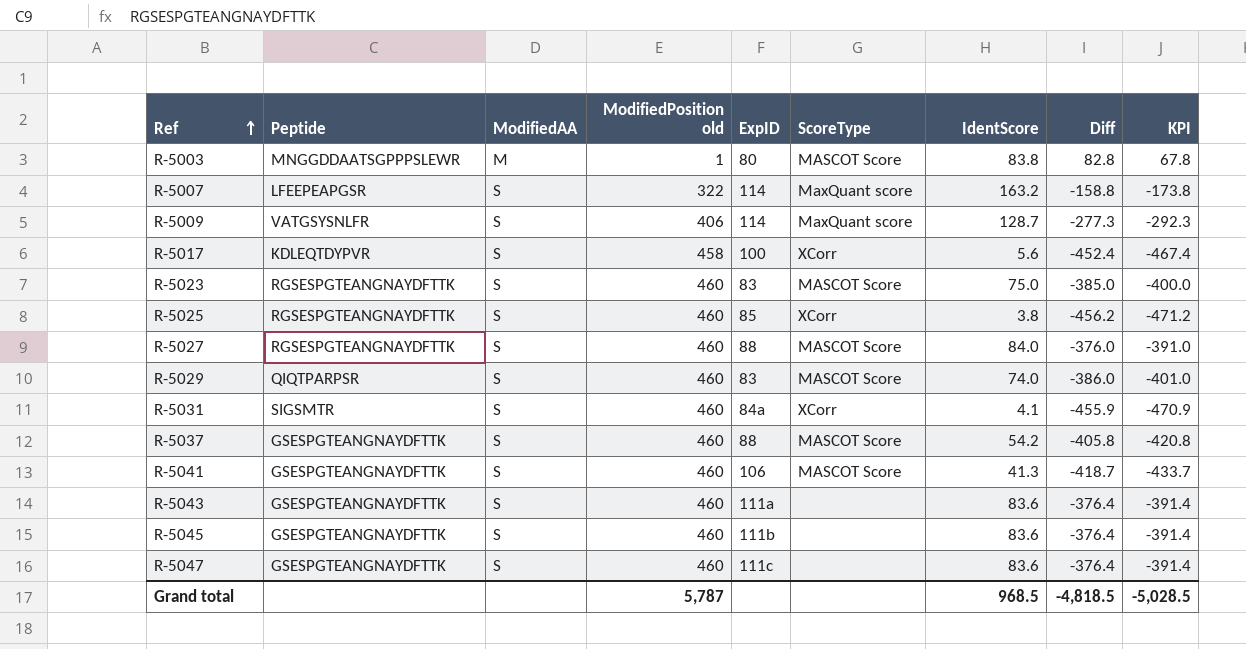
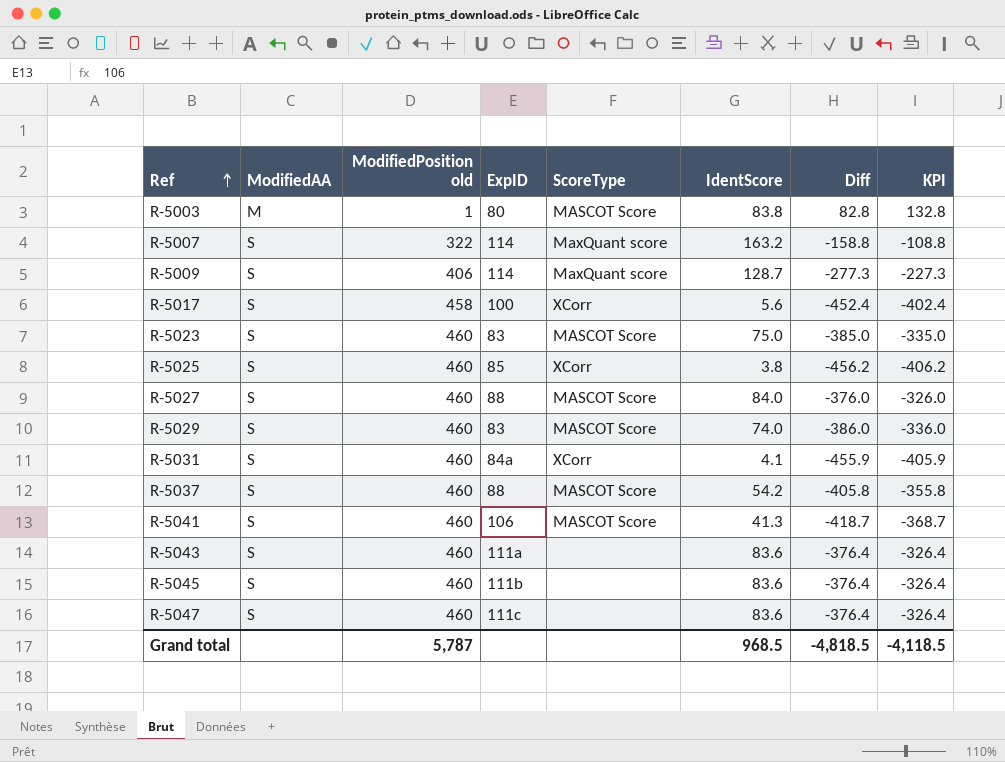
column Peptide | position: 2 -> none
column KPI | formula: [Diff] - 15 -> [Diff] + 50
Grand total | KPI: -5,028.5 -> -4,118.5

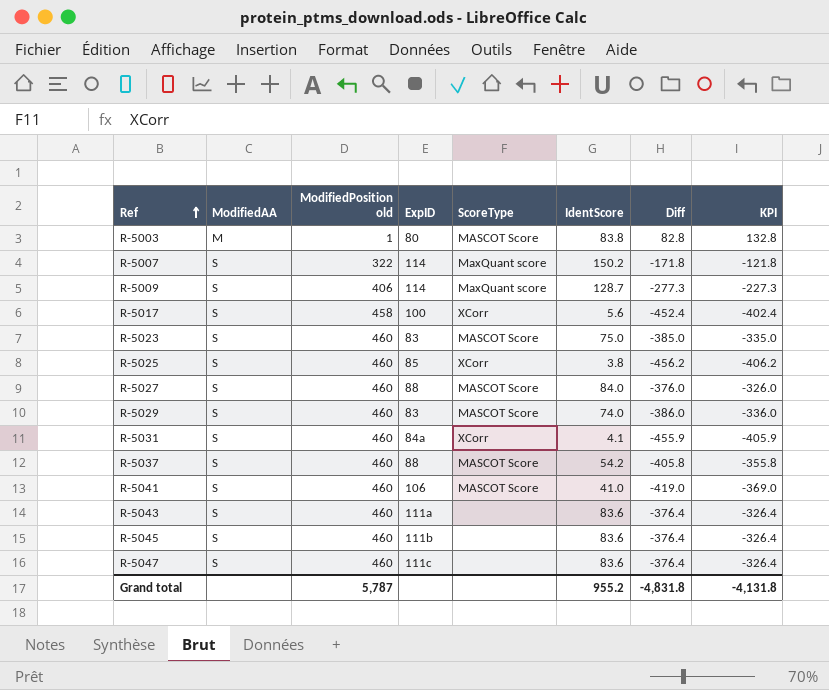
R-5007 | IdentScore: 163.2 -> 150.2
R-5007 | Diff: -158.8 -> -171.8
R-5007 | KPI: -108.8 -> -121.8
R-5041 | IdentScore: 41.3 -> 41.0
R-5041 | Diff: -418.7 -> -419.0
R-5041 | KPI: -368.7 -> -369.0
Grand total | IdentScore: 968.5 -> 955.2
Grand total | Diff: -4,818.5 -> -4,831.8
Grand total | KPI: -4,118.5 -> -4,131.8

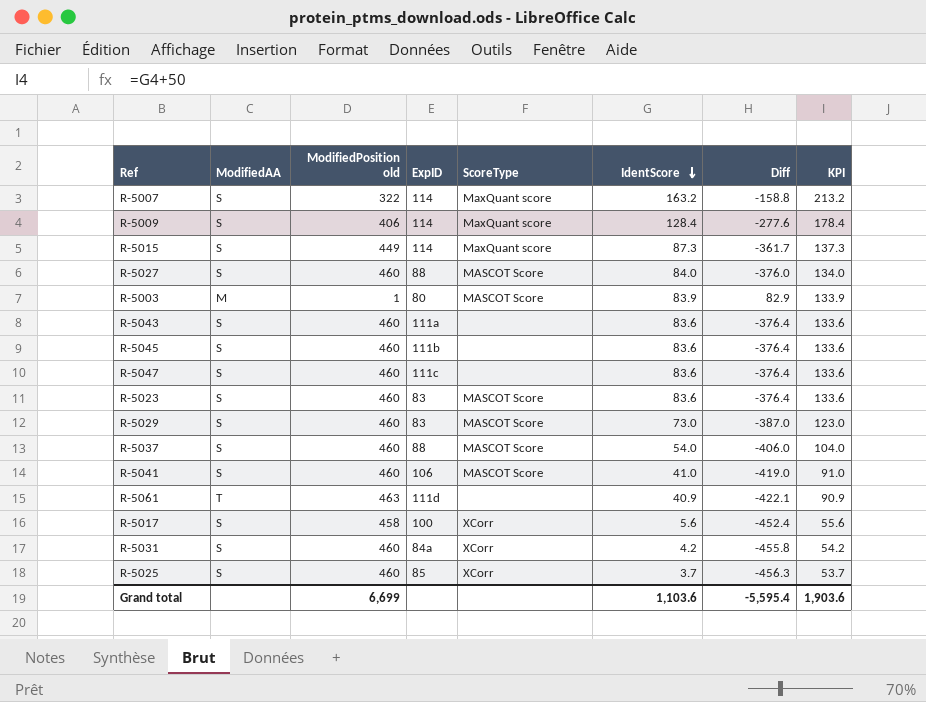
row order: Ref ascending -> IdentScore descending
column KPI | formula: [Diff] + 50 -> [IdentScore] + 50
R-5007 | IdentScore: 150.2 -> 163.2
R-5007 | Diff: -171.8 -> -158.8
R-5009 | IdentScore: 128.7 -> 128.4
R-5009 | Diff: -277.3 -> -277.6
row R-5015: none -> S | 449 | 114 | MaxQuant score | 87.3 | -361.7 | 137.3
R-5003 | IdentScore: 83.8 -> 83.9
R-5003 | Diff: 82.8 -> 82.9
R-5023 | IdentScore: 75.0 -> 83.6
R-5023 | Diff: -385.0 -> -376.4
R-5029 | IdentScore: 74.0 -> 73.0
R-5029 | Diff: -386.0 -> -387.0
R-5037 | IdentScore: 54.2 -> 54.0
R-5037 | Diff: -405.8 -> -406.0
row R-5061: none -> T | 463 | 111d | none | 40.9 | -422.1 | 90.9
R-5031 | IdentScore: 4.1 -> 4.2
R-5031 | Diff: -455.9 -> -455.8
R-5025 | IdentScore: 3.8 -> 3.7
R-5025 | Diff: -456.2 -> -456.3
Grand total | ModifiedPosition old: 5,787 -> 6,699
Grand total | IdentScore: 955.2 -> 1,103.6
Grand total | Diff: -4,831.8 -> -5,595.4
Grand total | KPI: -4,131.8 -> 1,903.6

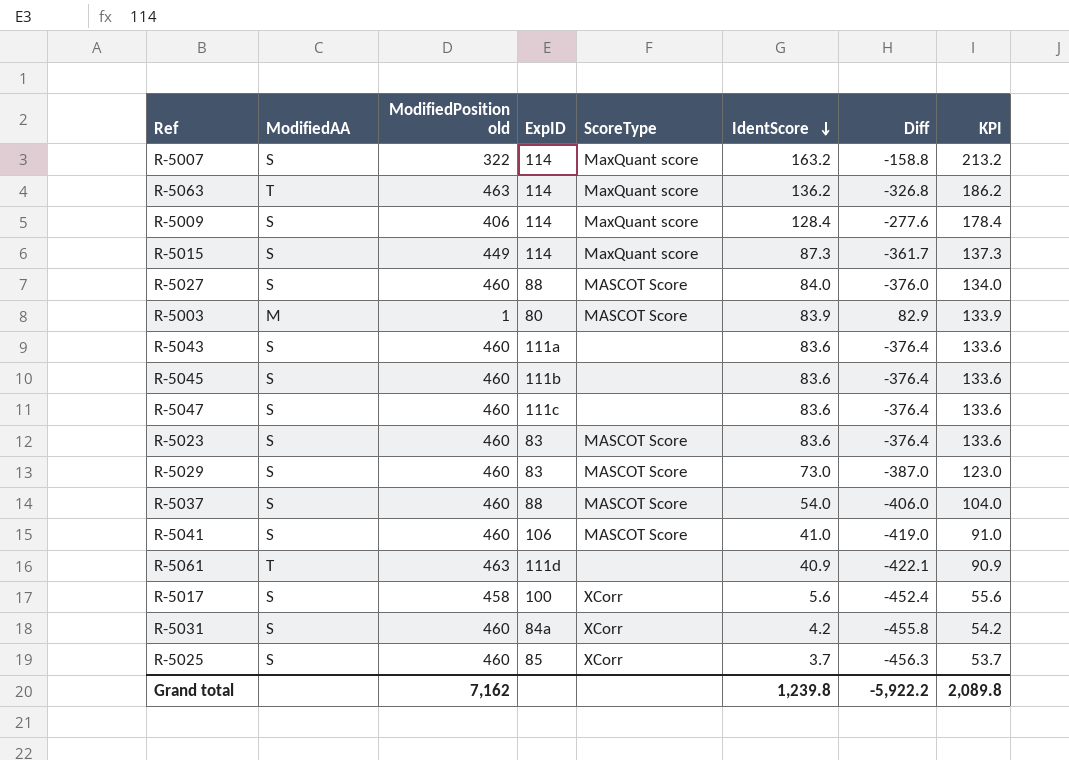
row R-5063: none -> T | 463 | 114 | MaxQuant score | 136.2 | -326.8 | 186.2
Grand total | ModifiedPosition old: 6,699 -> 7,162
Grand total | IdentScore: 1,103.6 -> 1,239.8
Grand total | Diff: -5,595.4 -> -5,922.2
Grand total | KPI: 1,903.6 -> 2,089.8

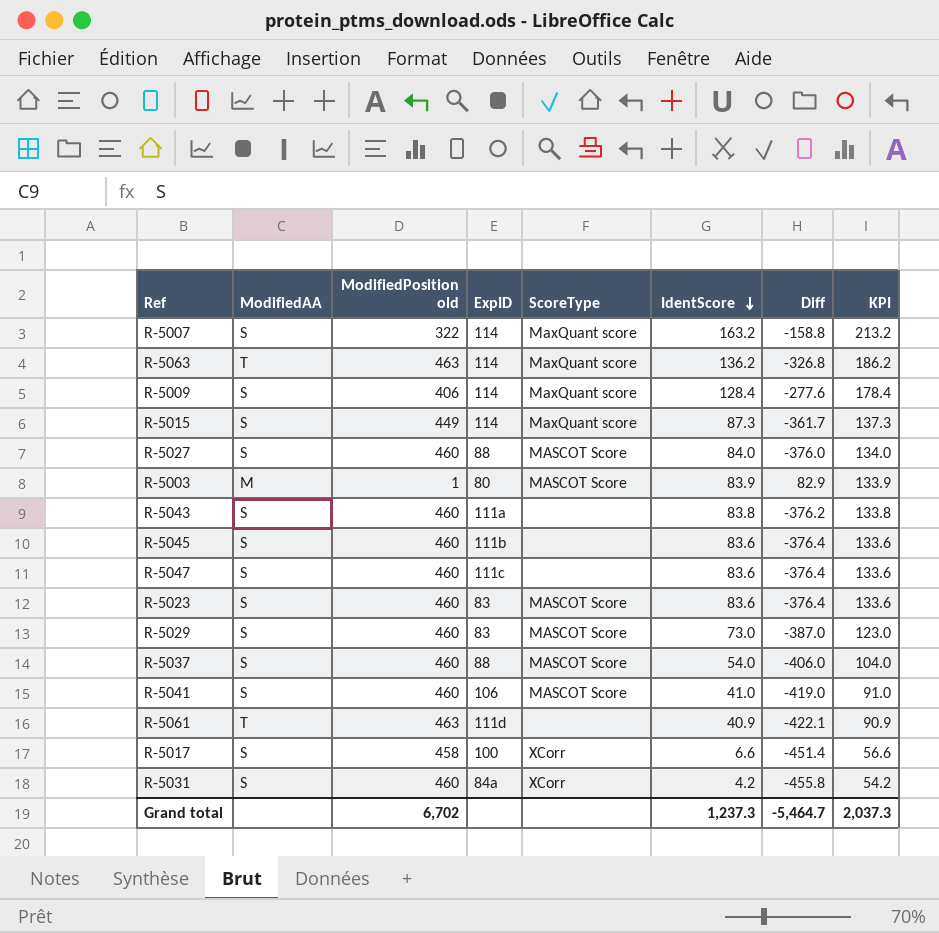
row R-5025: S | 460 | 85 | XCorr | 3.7 | -456.3 | 53.7 -> none
R-5043 | IdentScore: 83.6 -> 83.8
R-5043 | Diff: -376.4 -> -376.2
R-5043 | KPI: 133.6 -> 133.8
R-5017 | IdentScore: 5.6 -> 6.6
R-5017 | Diff: -452.4 -> -451.4
R-5017 | KPI: 55.6 -> 56.6
Grand total | ModifiedPosition old: 7,162 -> 6,702
Grand total | IdentScore: 1,239.8 -> 1,237.3
Grand total | Diff: -5,922.2 -> -5,464.7
Grand total | KPI: 2,089.8 -> 2,037.3

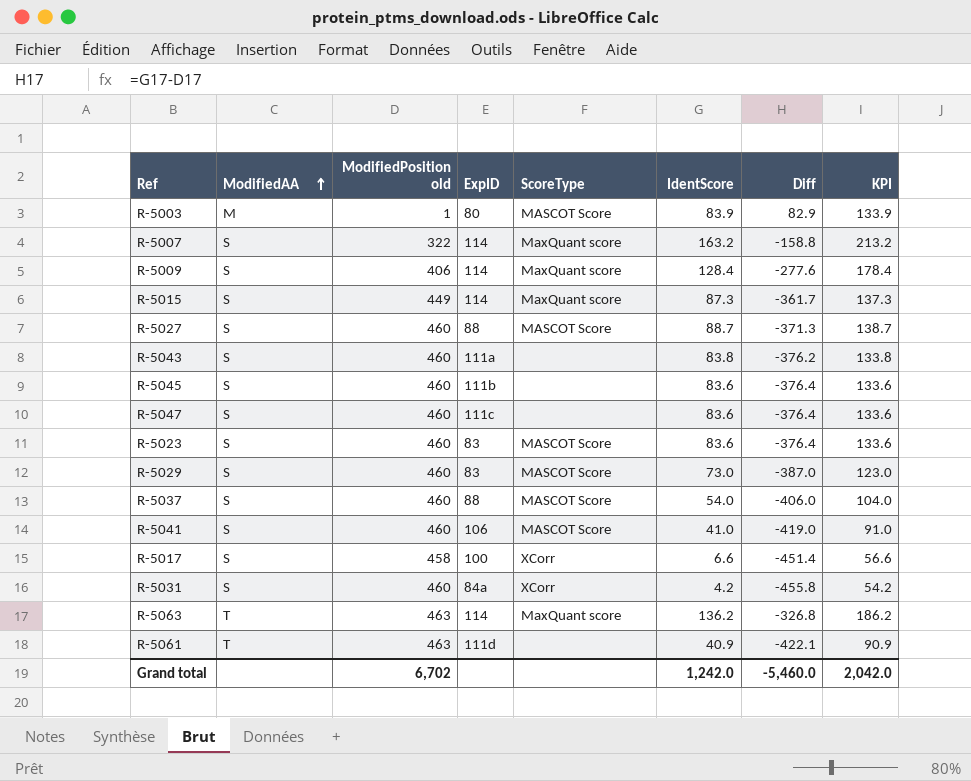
row order: IdentScore descending -> ModifiedAA ascending
R-5027 | IdentScore: 84.0 -> 88.7
R-5027 | Diff: -376.0 -> -371.3
R-5027 | KPI: 134.0 -> 138.7
Grand total | IdentScore: 1,237.3 -> 1,242.0
Grand total | Diff: -5,464.7 -> -5,460.0
Grand total | KPI: 2,037.3 -> 2,042.0

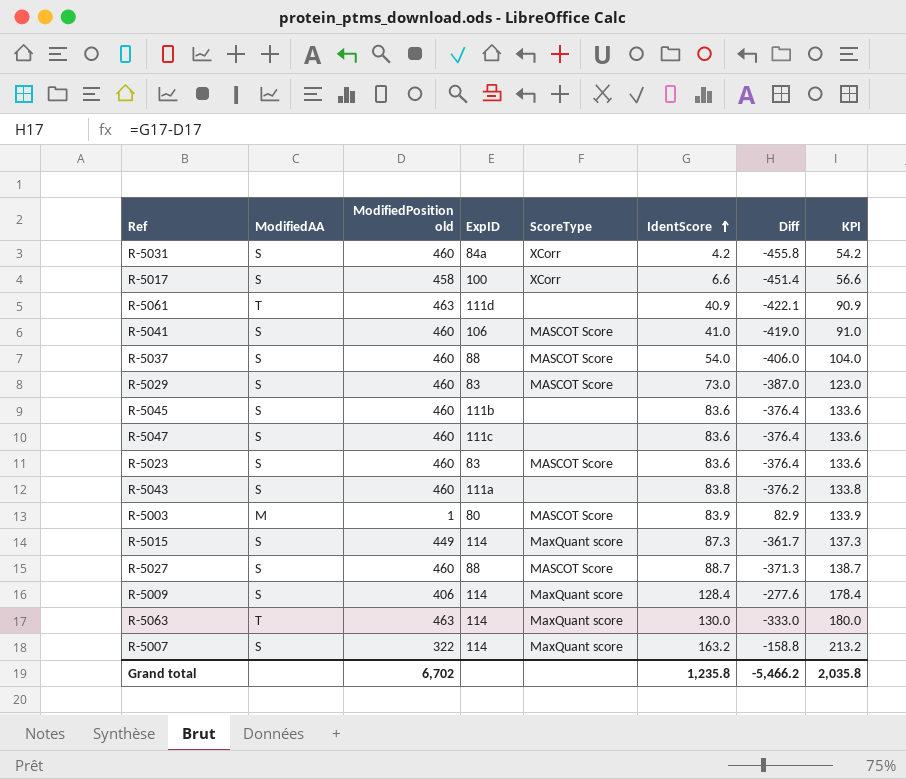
row order: ModifiedAA ascending -> IdentScore ascending
R-5063 | IdentScore: 136.2 -> 130.0
R-5063 | Diff: -326.8 -> -333.0
R-5063 | KPI: 186.2 -> 180.0
Grand total | IdentScore: 1,242.0 -> 1,235.8
Grand total | Diff: -5,460.0 -> -5,466.2
Grand total | KPI: 2,042.0 -> 2,035.8

